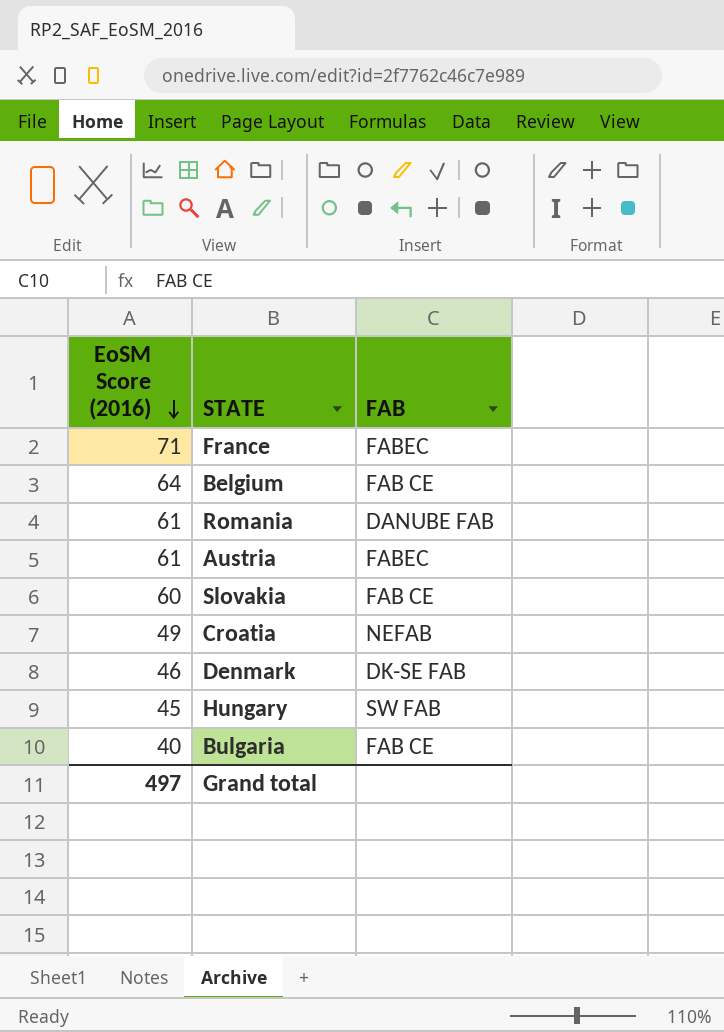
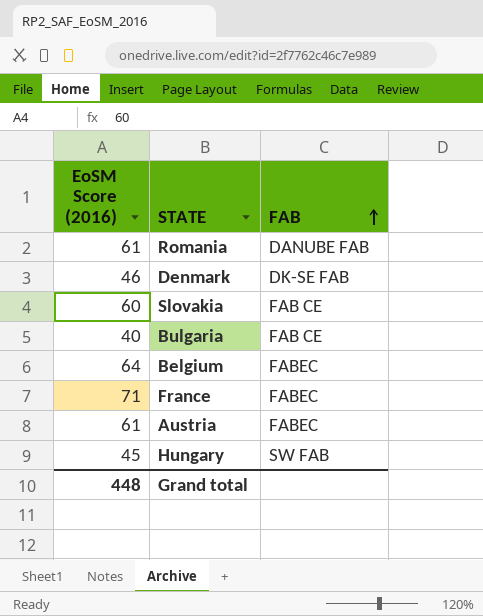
row order: EoSM Score (2016) descending -> FAB ascending
row Croatia: 49 | NEFAB -> none
Belgium | FAB: FAB CE -> FABEC
Grand total | EoSM Score (2016): 497 -> 448

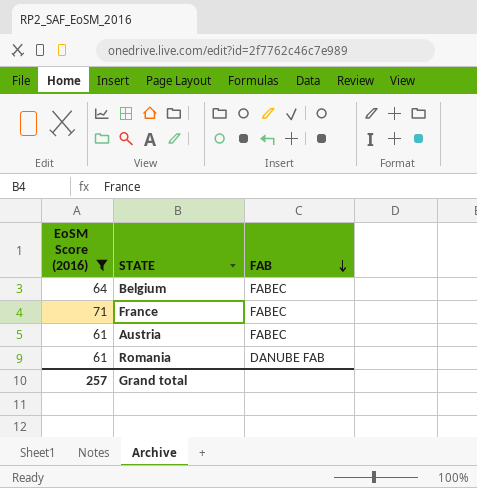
filter: none -> EoSM Score (2016) >= 61
row order: FAB ascending -> FAB descending
Grand total | EoSM Score (2016): 448 -> 257

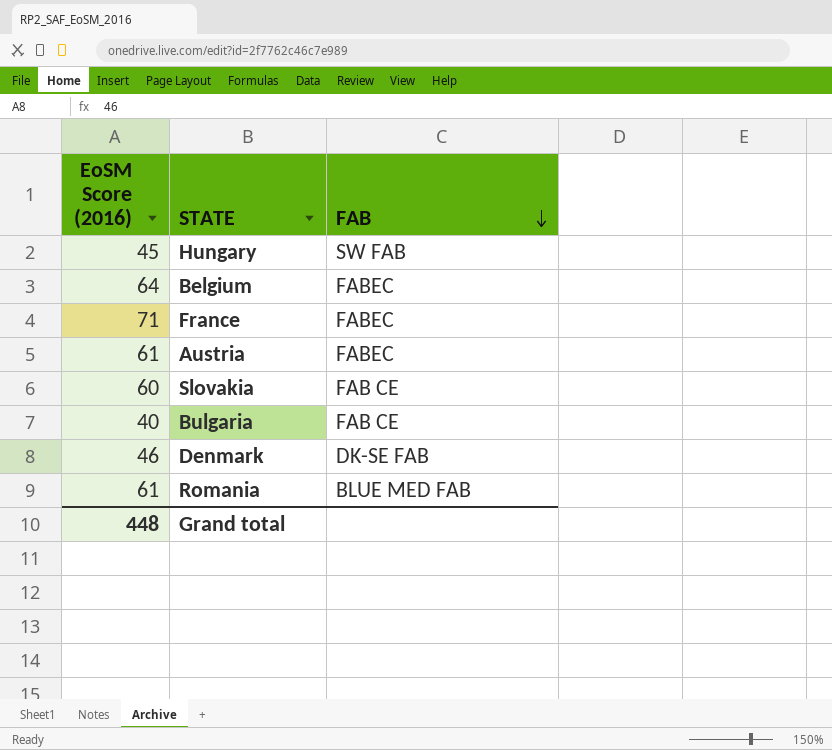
filter: EoSM Score (2016) >= 61 -> none
Romania | FAB: DANUBE FAB -> BLUE MED FAB
Grand total | EoSM Score (2016): 257 -> 448

